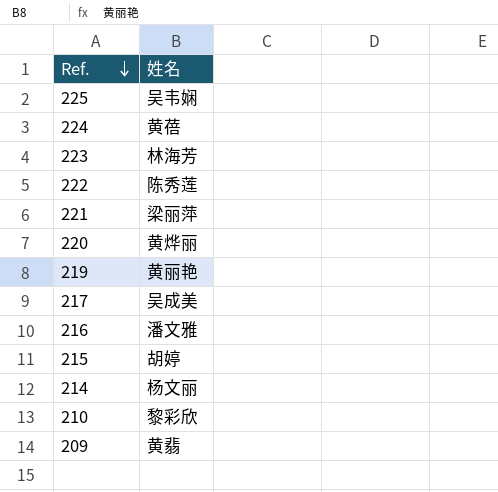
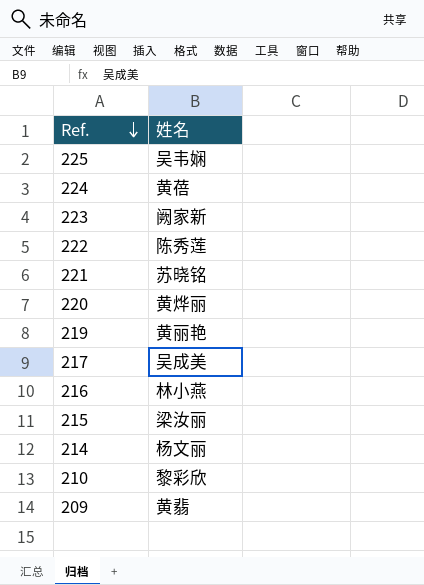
223 | 姓名: 林海芳 -> 阙家新
221 | 姓名: 梁丽萍 -> 苏晓铭
216 | 姓名: 潘文雅 -> 林小燕
215 | 姓名: 胡婷 -> 梁汝丽

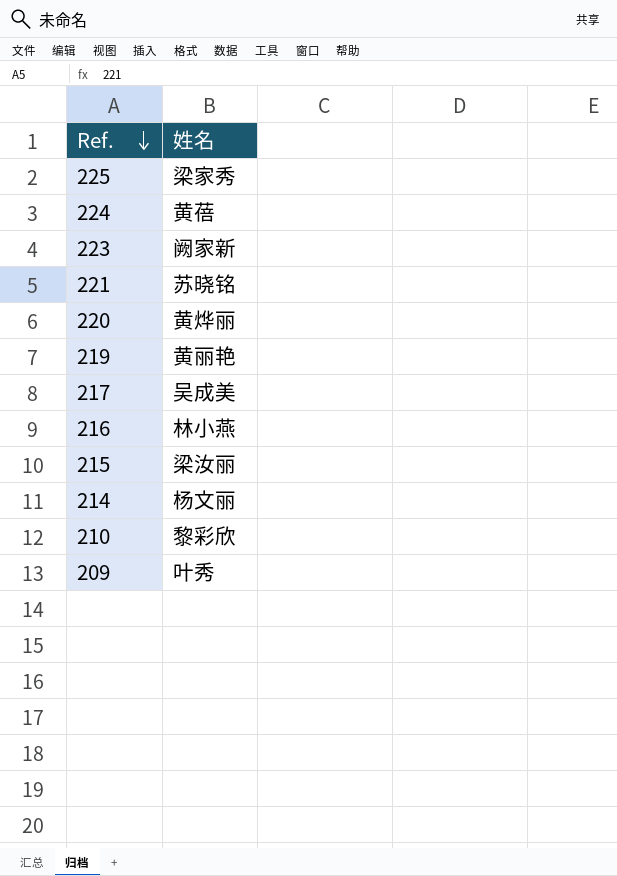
row 222: 陈秀莲 -> none
225 | 姓名: 吴韦娴 -> 梁家秀
209 | 姓名: 黄翡 -> 叶秀

